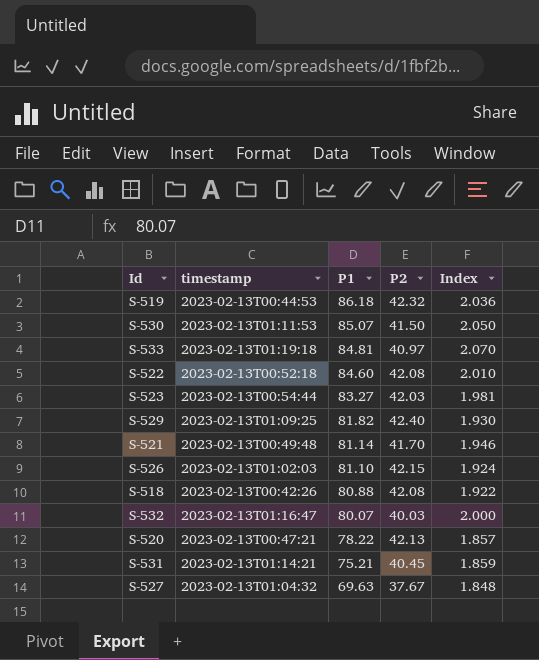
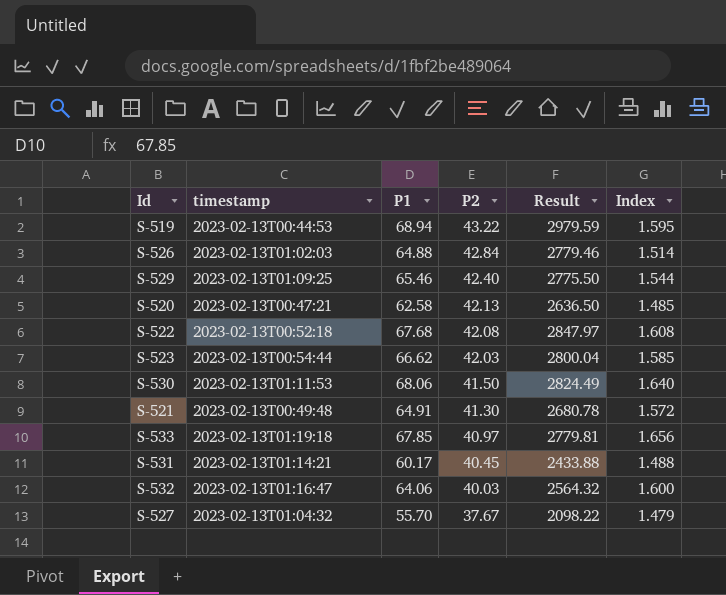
row order: P1 descending -> P2 descending
column Result | formula: none -> [P1] * [P2]
row S-518: 2023-02-13T00:42:26 | 80.88 | 42.08 | 1.922 -> none
S-519 | P1: 86.18 -> 68.94
S-519 | P2: 42.32 -> 43.22
S-519 | Index: 2.036 -> 1.595
S-526 | P1: 81.10 -> 64.88
S-526 | P2: 42.15 -> 42.84
S-526 | Index: 1.924 -> 1.514
S-529 | P1: 81.82 -> 65.46
S-529 | Index: 1.930 -> 1.544
S-520 | P1: 78.22 -> 62.58
S-520 | Index: 1.857 -> 1.485
S-522 | P1: 84.60 -> 67.68
S-522 | Index: 2.010 -> 1.608
S-523 | P1: 83.27 -> 66.62
S-523 | Index: 1.981 -> 1.585
S-530 | P1: 85.07 -> 68.06
S-530 | Index: 2.050 -> 1.640
S-521 | P1: 81.14 -> 64.91
S-521 | P2: 41.70 -> 41.30
S-521 | Index: 1.946 -> 1.572
S-533 | P1: 84.81 -> 67.85
S-533 | Index: 2.070 -> 1.656
S-531 | P1: 75.21 -> 60.17
S-531 | Index: 1.859 -> 1.488
S-532 | P1: 80.07 -> 64.06
S-532 | Index: 2.000 -> 1.600
S-527 | P1: 69.63 -> 55.70
S-527 | Index: 1.848 -> 1.479

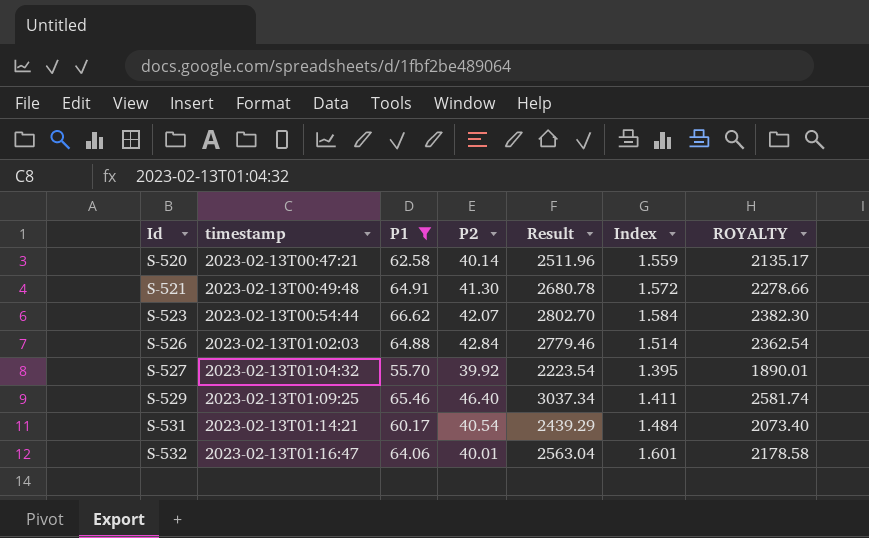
filter: none -> P1 <= 66.62
row order: P2 descending -> Id ascending
column ROYALTY | formula: none -> [Result] * 0.85
S-520 | P2: 42.13 -> 40.14
S-520 | Result: 2636.50 -> 2511.96
S-520 | Index: 1.485 -> 1.559
S-523 | P2: 42.03 -> 42.07
S-523 | Result: 2800.04 -> 2802.70
S-523 | Index: 1.585 -> 1.584
S-527 | P2: 37.67 -> 39.92
S-527 | Result: 2098.22 -> 2223.54
S-527 | Index: 1.479 -> 1.395
S-529 | P2: 42.40 -> 46.40
S-529 | Result: 2775.50 -> 3037.34
S-529 | Index: 1.544 -> 1.411
S-531 | P2: 40.45 -> 40.54
S-531 | Result: 2433.88 -> 2439.29
S-531 | Index: 1.488 -> 1.484
S-532 | P2: 40.03 -> 40.01
S-532 | Result: 2564.32 -> 2563.04
S-532 | Index: 1.600 -> 1.601

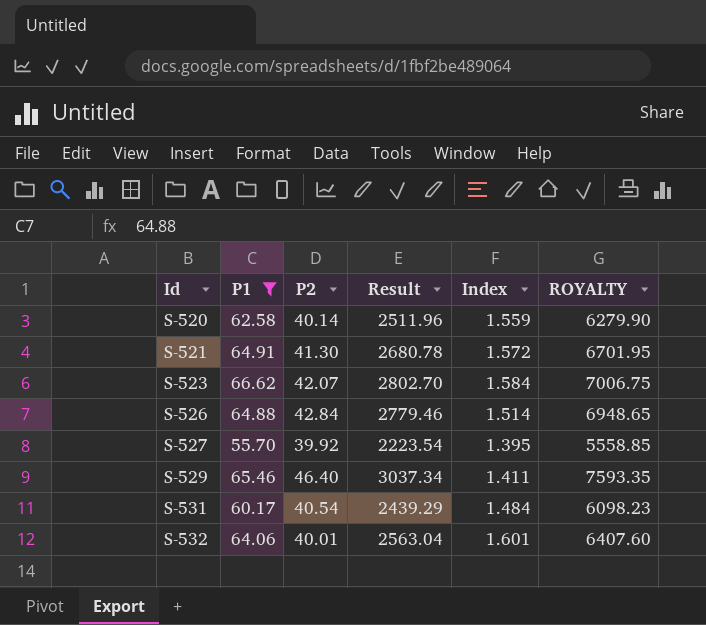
column timestamp | position: 2 -> none
column ROYALTY | formula: [Result] * 0.85 -> [Result] * 2.5

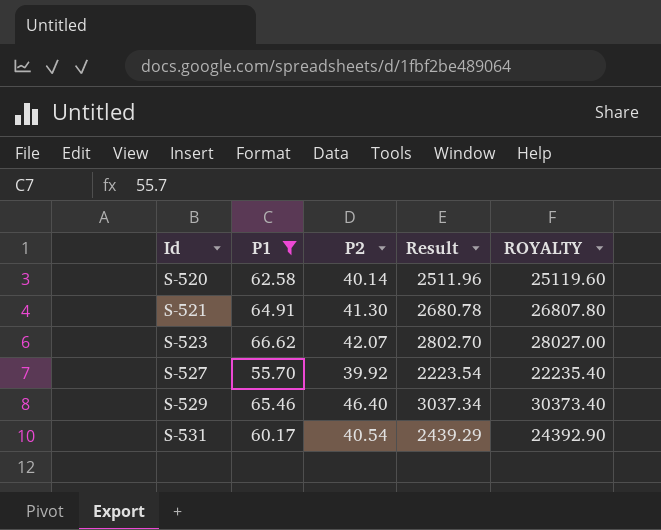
column Index | formula: [P1] / [P2] -> none
column ROYALTY | formula: [Result] * 2.5 -> [Result] * 10
row S-526: 64.88 | 42.84 | 2779.46 | 1.514 | 6948.65 -> none
row S-532: 64.06 | 40.01 | 2563.04 | 1.601 | 6407.60 -> none

